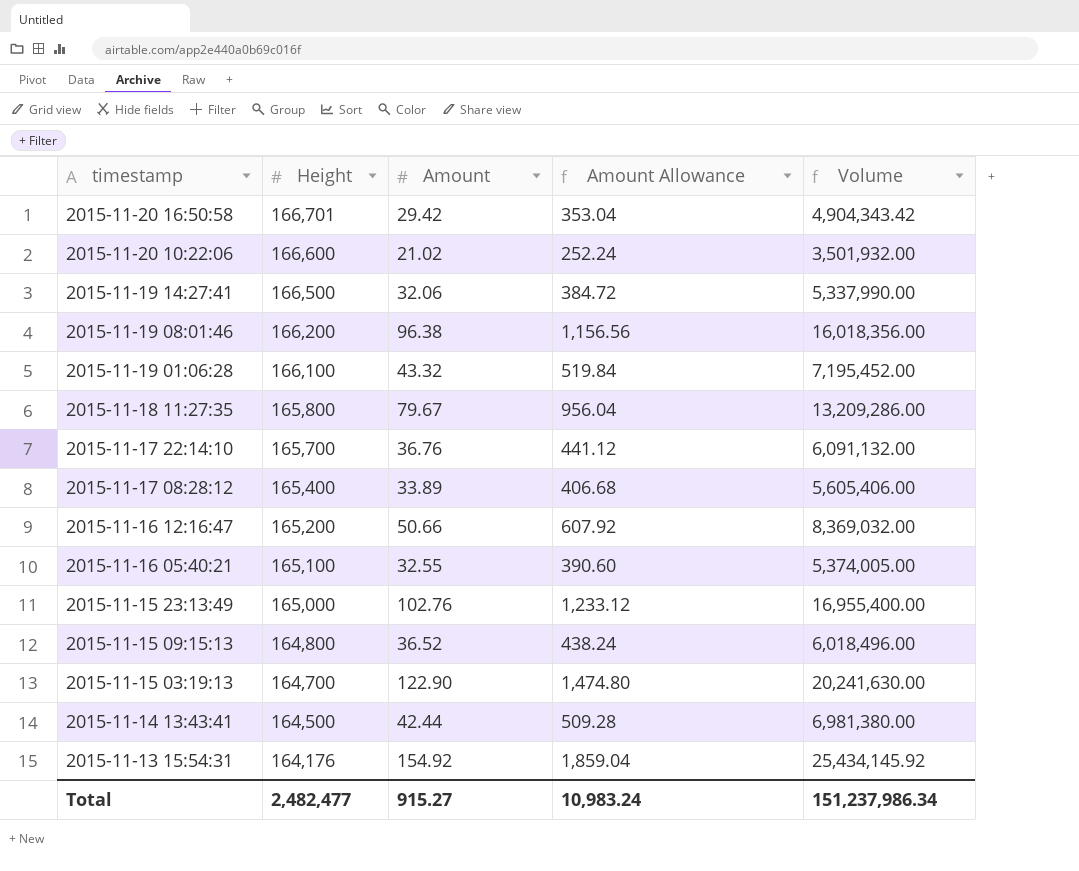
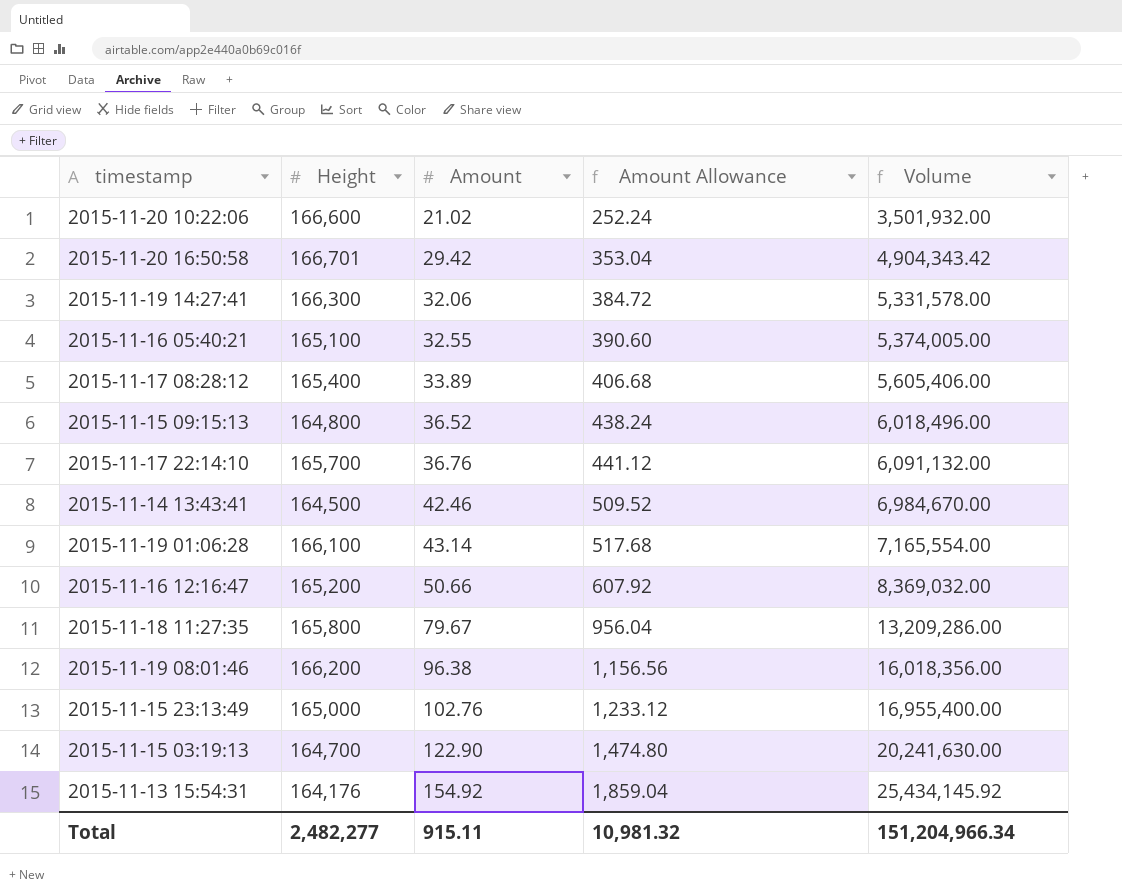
row order: timestamp descending -> Amount ascending
2015-11-19 14:27:41 | Height: 166,500 -> 166,300
2015-11-19 14:27:41 | Volume: 5,337,990.00 -> 5,331,578.00
2015-11-14 13:43:41 | Amount: 42.44 -> 42.46
2015-11-14 13:43:41 | Amount Allowance: 509.28 -> 509.52
2015-11-14 13:43:41 | Volume: 6,981,380.00 -> 6,984,670.00
2015-11-19 01:06:28 | Amount: 43.32 -> 43.14
2015-11-19 01:06:28 | Amount Allowance: 519.84 -> 517.68
2015-11-19 01:06:28 | Volume: 7,195,452.00 -> 7,165,554.00
Total | Height: 2,482,477 -> 2,482,277
Total | Amount: 915.27 -> 915.11
Total | Amount Allowance: 10,983.24 -> 10,981.32
Total | Volume: 151,237,986.34 -> 151,204,966.34

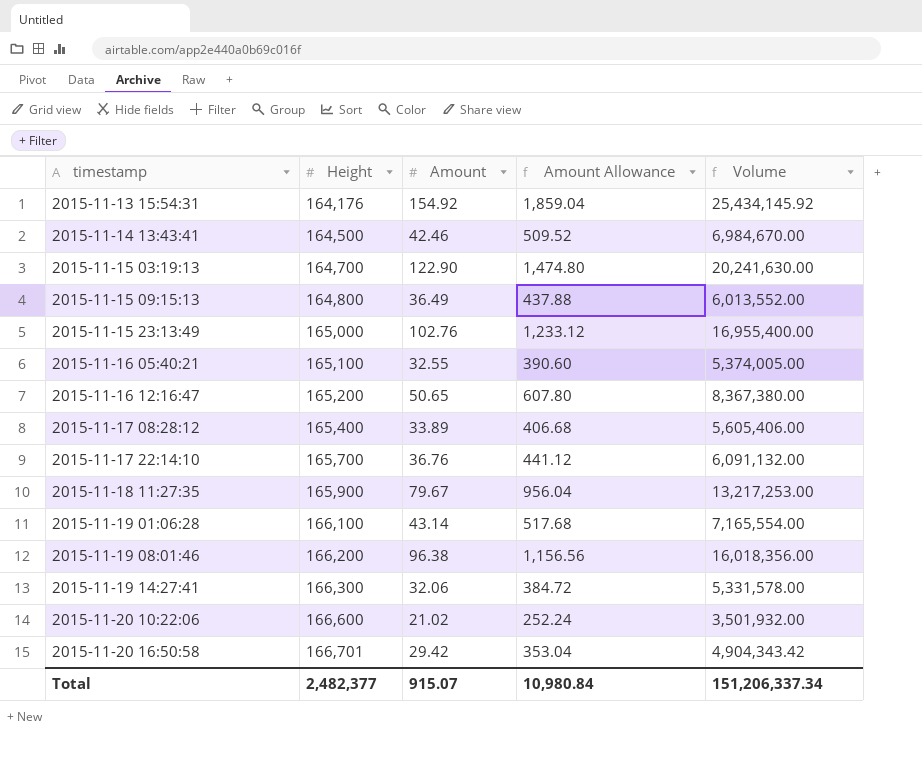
row order: Amount ascending -> timestamp ascending
2015-11-15 09:15:13 | Amount: 36.52 -> 36.49
2015-11-15 09:15:13 | Amount Allowance: 438.24 -> 437.88
2015-11-15 09:15:13 | Volume: 6,018,496.00 -> 6,013,552.00
2015-11-16 12:16:47 | Amount: 50.66 -> 50.65
2015-11-16 12:16:47 | Amount Allowance: 607.92 -> 607.80
2015-11-16 12:16:47 | Volume: 8,369,032.00 -> 8,367,380.00
2015-11-18 11:27:35 | Height: 165,800 -> 165,900
2015-11-18 11:27:35 | Volume: 13,209,286.00 -> 13,217,253.00
Total | Height: 2,482,277 -> 2,482,377
Total | Amount: 915.11 -> 915.07
Total | Amount Allowance: 10,981.32 -> 10,980.84
Total | Volume: 151,204,966.34 -> 151,206,337.34

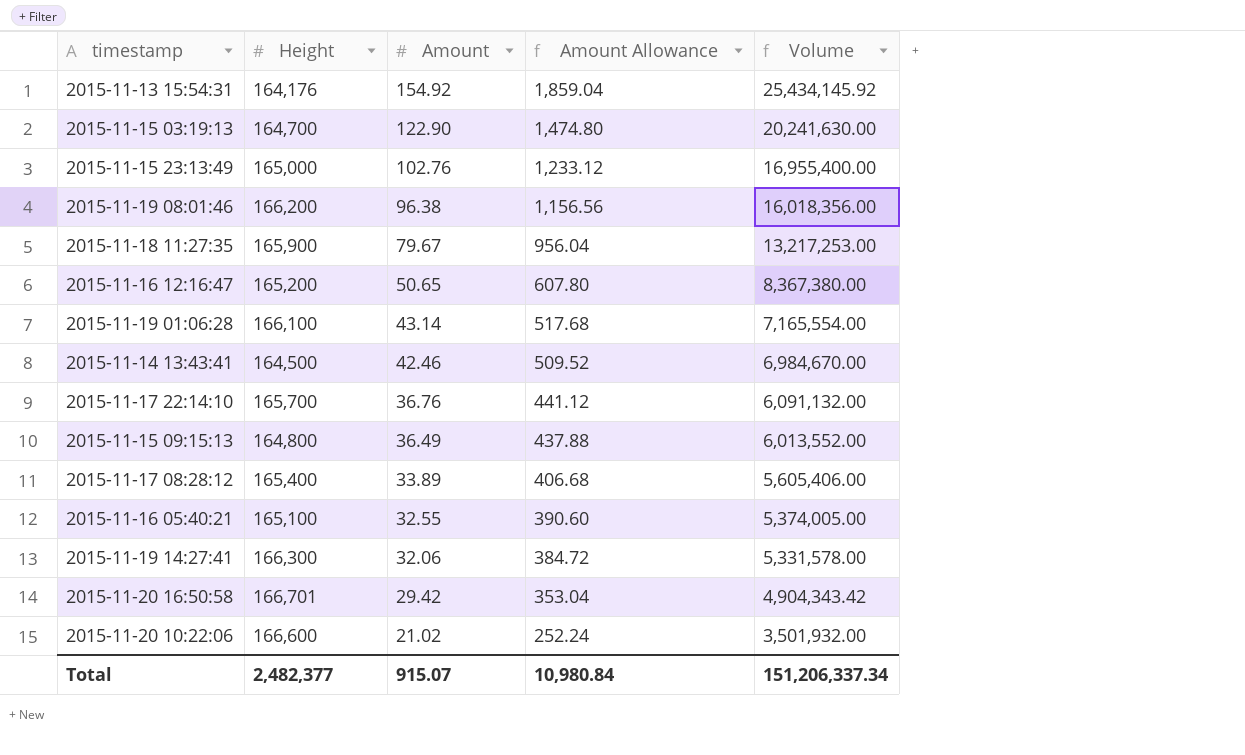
row order: timestamp ascending -> Amount descending

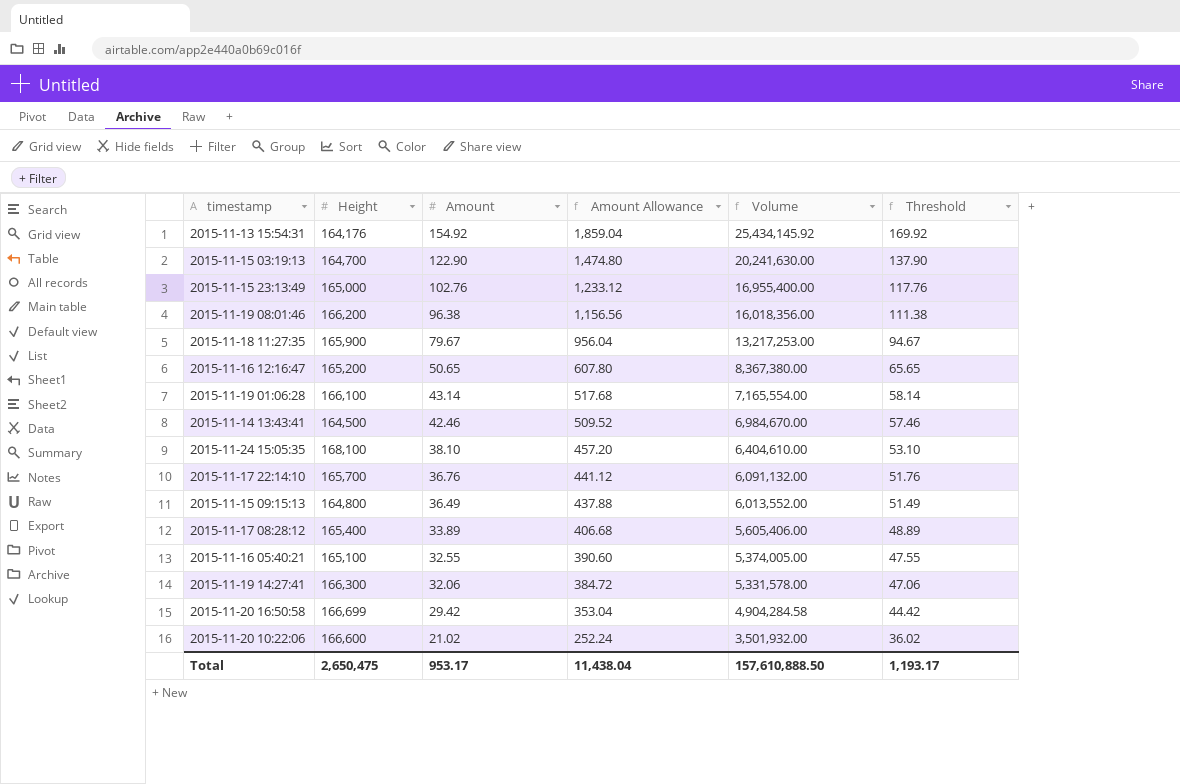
column Threshold | formula: none -> [Amount] + 15
row 2015-11-24 15:05:35: none -> 168,100 | 38.10 | 457.20 | 6,404,610.00 | 53.10
2015-11-20 16:50:58 | Height: 166,701 -> 166,699
2015-11-20 16:50:58 | Volume: 4,904,343.42 -> 4,904,284.58
Total | Height: 2,482,377 -> 2,650,475
Total | Amount: 915.07 -> 953.17
Total | Amount Allowance: 10,980.84 -> 11,438.04
Total | Volume: 151,206,337.34 -> 157,610,888.50

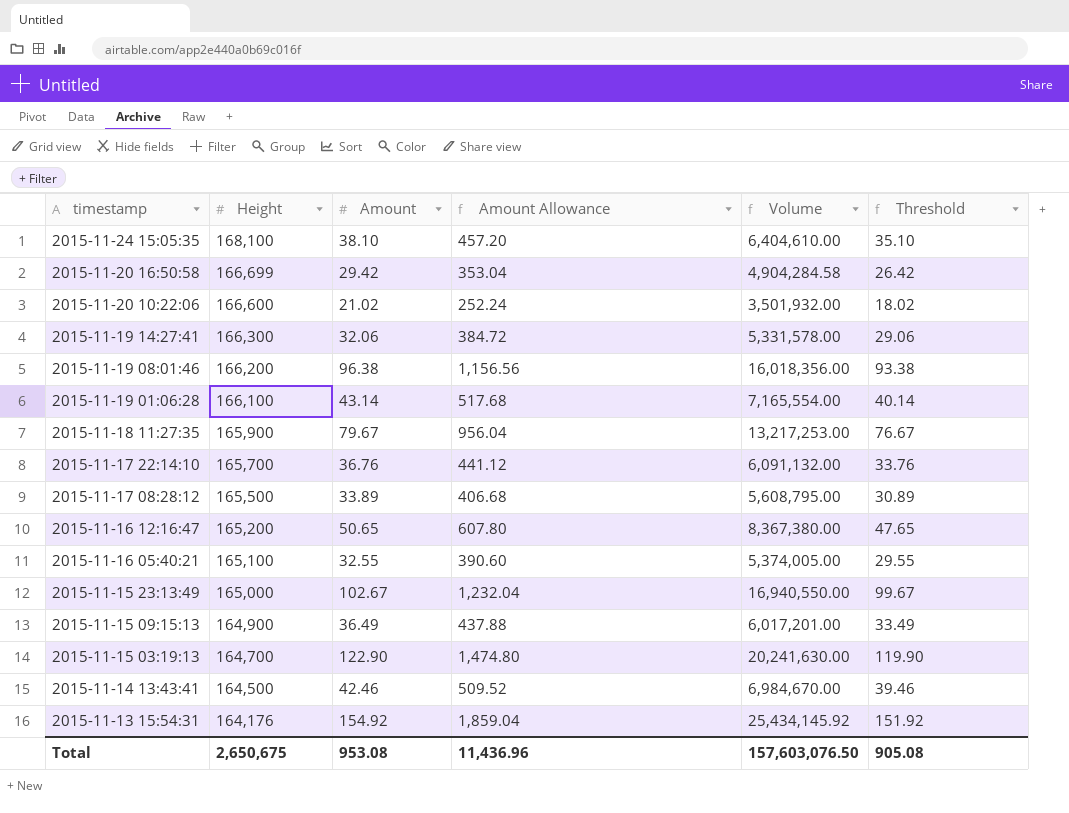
row order: Amount descending -> timestamp descending
column Threshold | formula: [Amount] + 15 -> [Amount] - 3
2015-11-17 08:28:12 | Height: 165,400 -> 165,500
2015-11-17 08:28:12 | Volume: 5,605,406.00 -> 5,608,795.00
2015-11-15 23:13:49 | Amount: 102.76 -> 102.67
2015-11-15 23:13:49 | Amount Allowance: 1,233.12 -> 1,232.04
2015-11-15 23:13:49 | Volume: 16,955,400.00 -> 16,940,550.00
2015-11-15 09:15:13 | Height: 164,800 -> 164,900
2015-11-15 09:15:13 | Volume: 6,013,552.00 -> 6,017,201.00
Total | Height: 2,650,475 -> 2,650,675
Total | Amount: 953.17 -> 953.08
Total | Amount Allowance: 11,438.04 -> 11,436.96
Total | Volume: 157,610,888.50 -> 157,603,076.50
Total | Threshold: 1,193.17 -> 905.08

